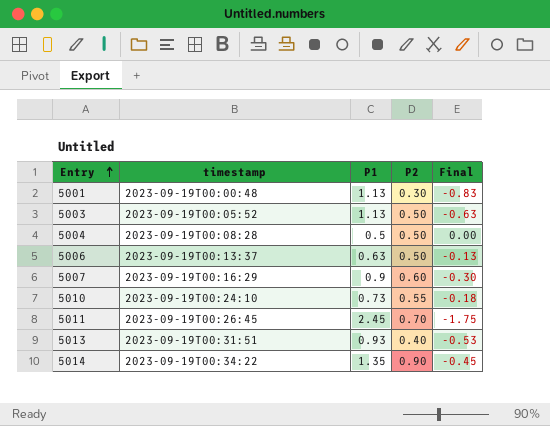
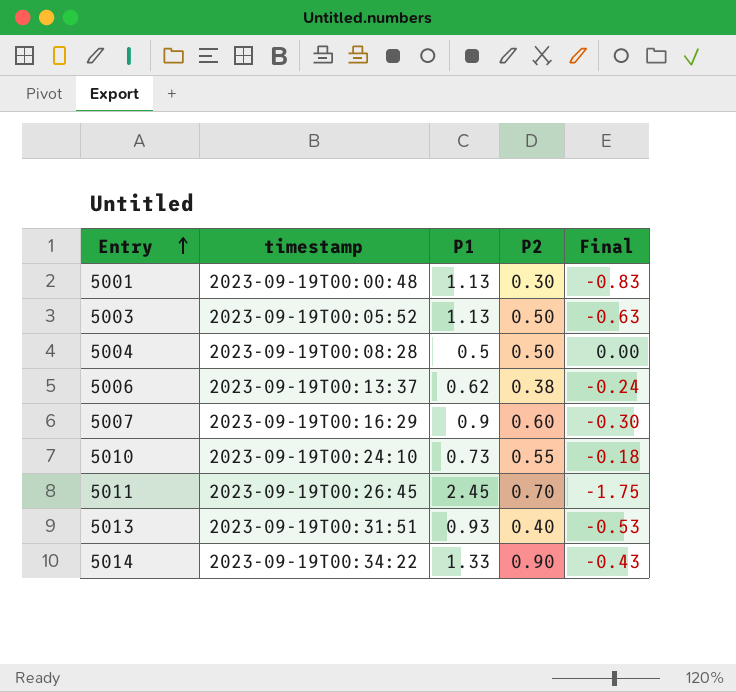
5006 | P1: 0.63 -> 0.62
5006 | P2: 0.50 -> 0.38
5006 | Final: -0.13 -> -0.24
5014 | P1: 1.35 -> 1.33
5014 | Final: -0.45 -> -0.43

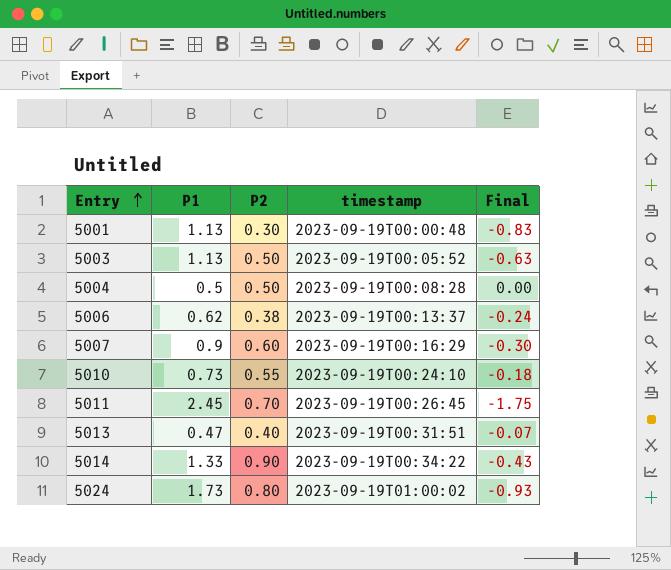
column timestamp | position: 2 -> 4
5013 | P1: 0.93 -> 0.47
5013 | Final: -0.53 -> -0.07
row 5024: none -> 1.73 | 0.80 | 2023-09-19T01:00:02 | -0.93

